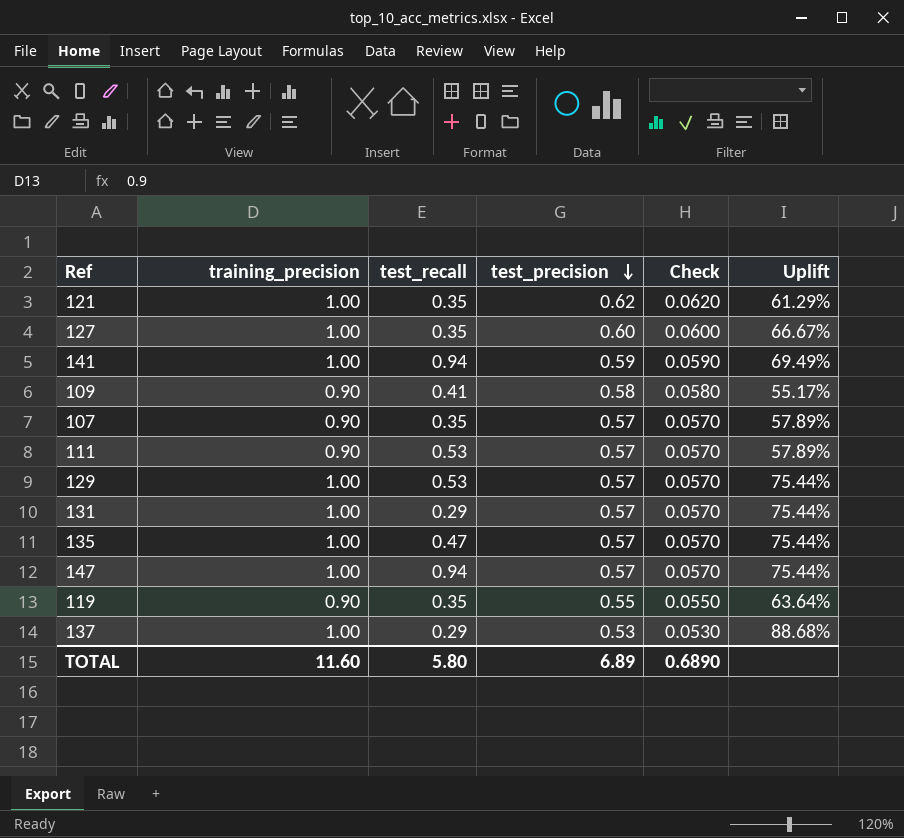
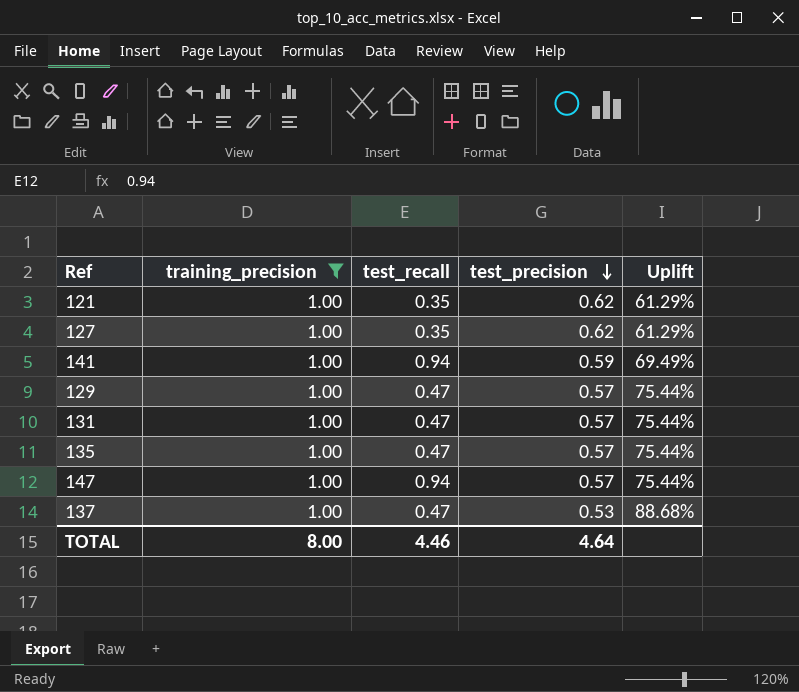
filter: none -> training_precision = 1.00
column Check | formula: [test_precision] * 0.1 -> none
127 | test_precision: 0.60 -> 0.62
127 | Uplift: 66.67% -> 61.29%
129 | test_recall: 0.53 -> 0.47
131 | test_recall: 0.29 -> 0.47
137 | test_recall: 0.29 -> 0.47
TOTAL | training_precision: 11.60 -> 8.00
TOTAL | test_recall: 5.80 -> 4.46
TOTAL | test_precision: 6.89 -> 4.64

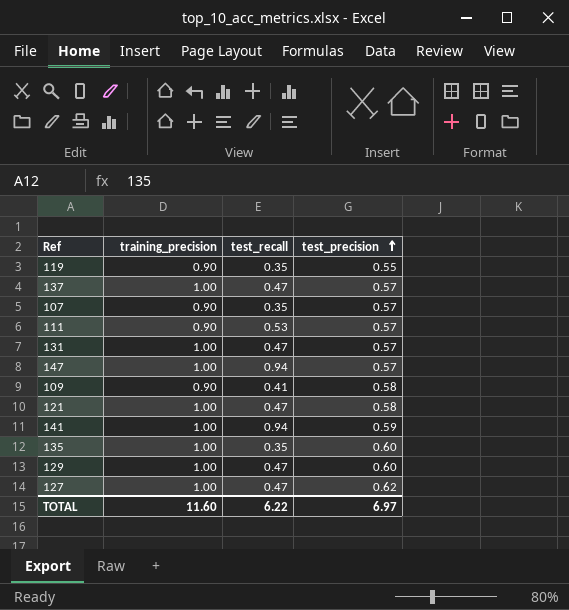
filter: training_precision = 1.00 -> none
row order: test_precision descending -> test_precision ascending
column Uplift | formula: ([training_precision] - [test_precision]) / [test_precision] -> none
137 | test_precision: 0.53 -> 0.57
121 | test_recall: 0.35 -> 0.47
121 | test_precision: 0.62 -> 0.58
135 | test_recall: 0.47 -> 0.35
135 | test_precision: 0.57 -> 0.60
129 | test_precision: 0.57 -> 0.60
127 | test_recall: 0.35 -> 0.47
TOTAL | training_precision: 8.00 -> 11.60
TOTAL | test_recall: 4.46 -> 6.22
TOTAL | test_precision: 4.64 -> 6.97

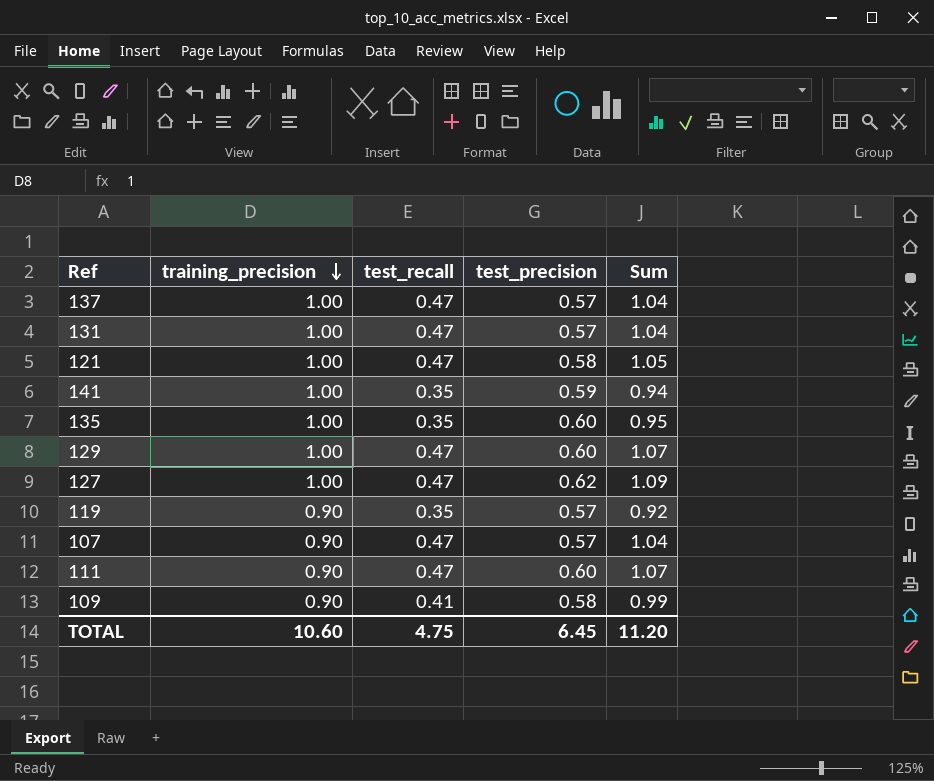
row order: test_precision ascending -> training_precision descending
column Sum | formula: none -> [test_recall] + [test_precision]
row 147: 1.00 | 0.94 | 0.57 -> none
141 | test_recall: 0.94 -> 0.35
119 | test_precision: 0.55 -> 0.57
107 | test_recall: 0.35 -> 0.47
111 | test_recall: 0.53 -> 0.47
111 | test_precision: 0.57 -> 0.60
TOTAL | training_precision: 11.60 -> 10.60
TOTAL | test_recall: 6.22 -> 4.75
TOTAL | test_precision: 6.97 -> 6.45

